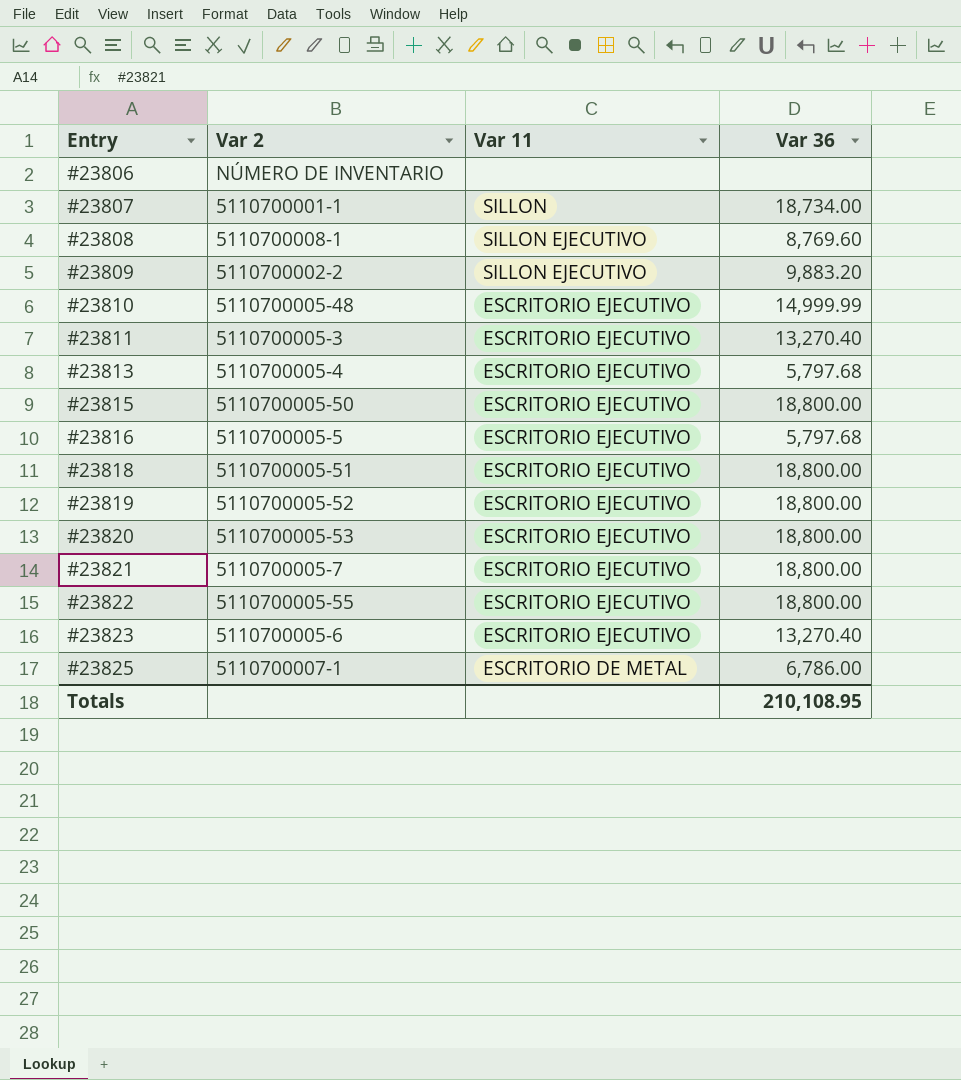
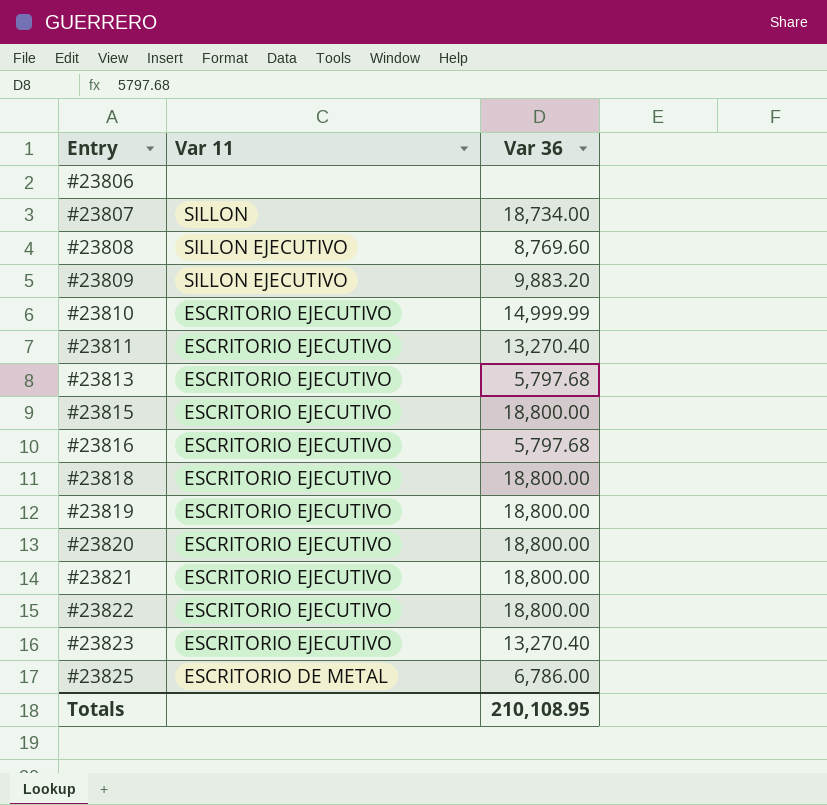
column Var 2 | position: 2 -> none

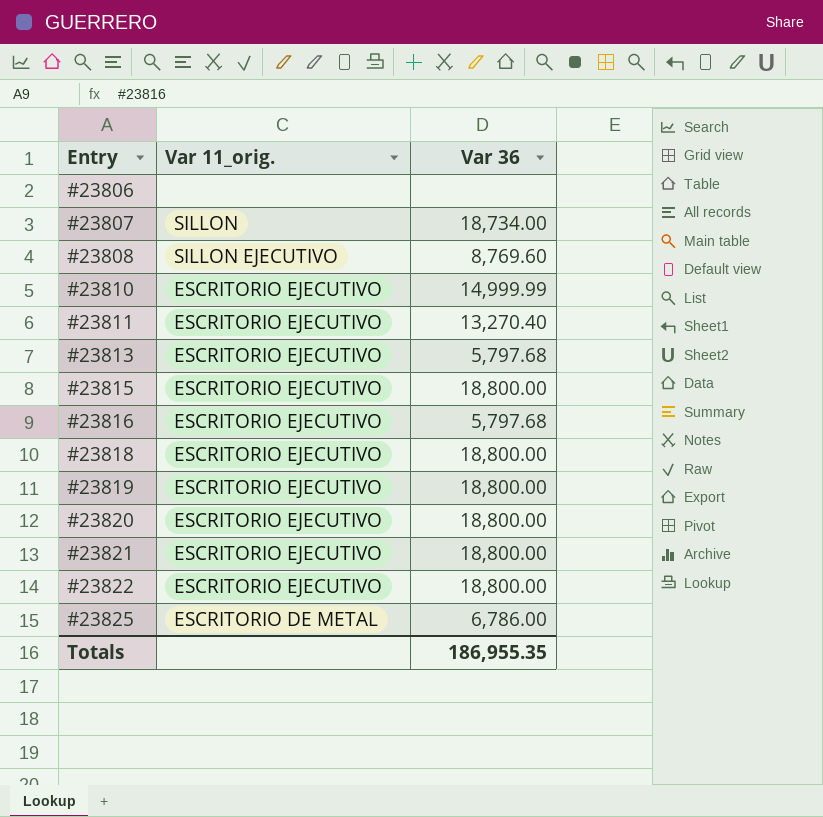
column name: Var 11 -> Var 11_orig.
row #23809: SILLON EJECUTIVO | 9,883.20 -> none
row #23823: ESCRITORIO EJECUTIVO | 13,270.40 -> none
Totals | Var 36: 210,108.95 -> 186,955.35

